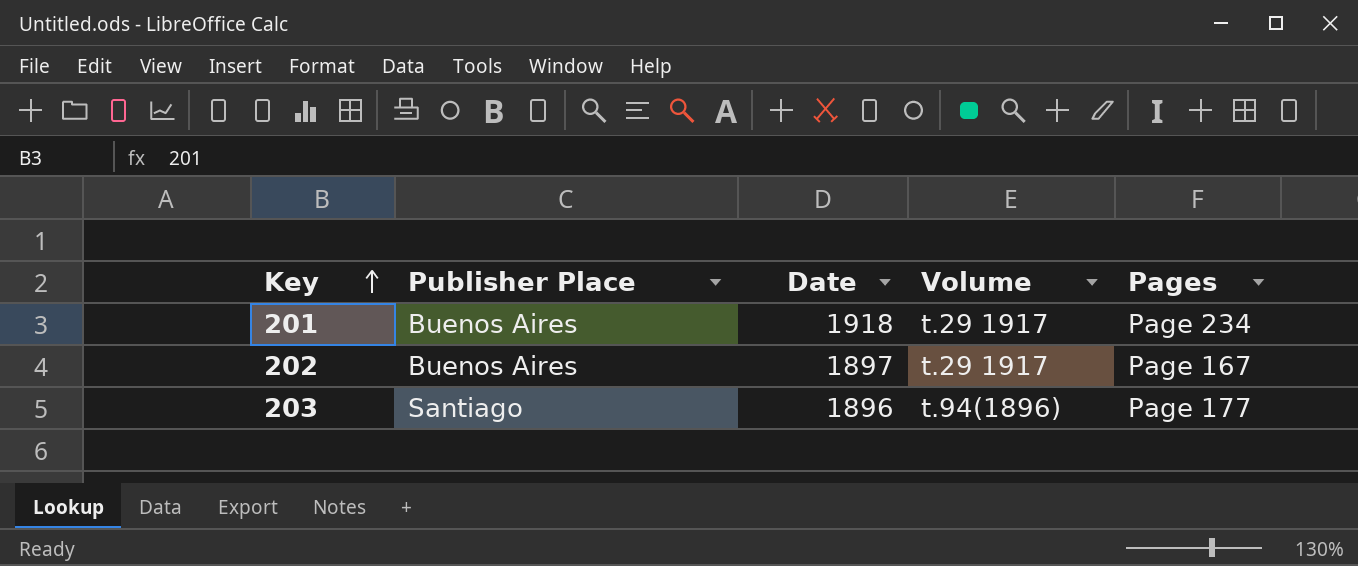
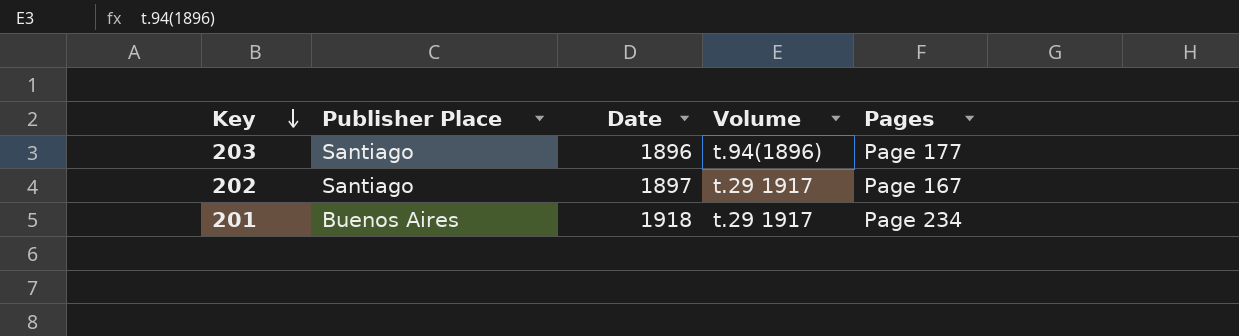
row order: Key ascending -> Key descending
202 | Publisher Place: Buenos Aires -> Santiago

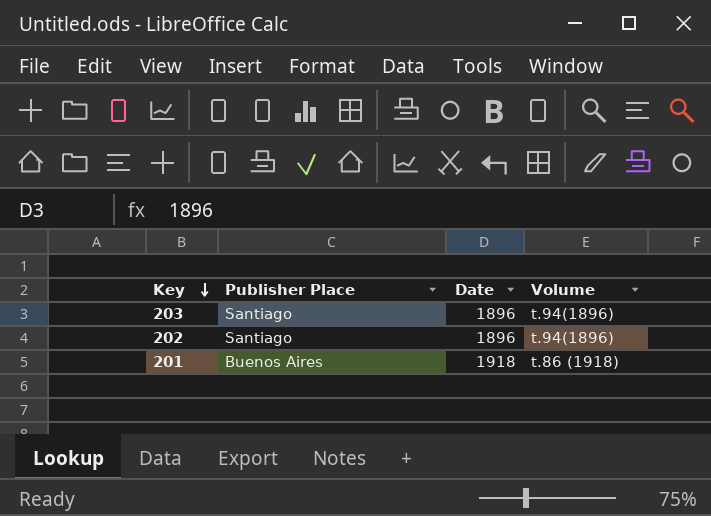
column Pages | position: 5 -> none
202 | Date: 1897 -> 1896
202 | Volume: t.29 1917 -> t.94(1896)
201 | Volume: t.29 1917 -> t.86 (1918)

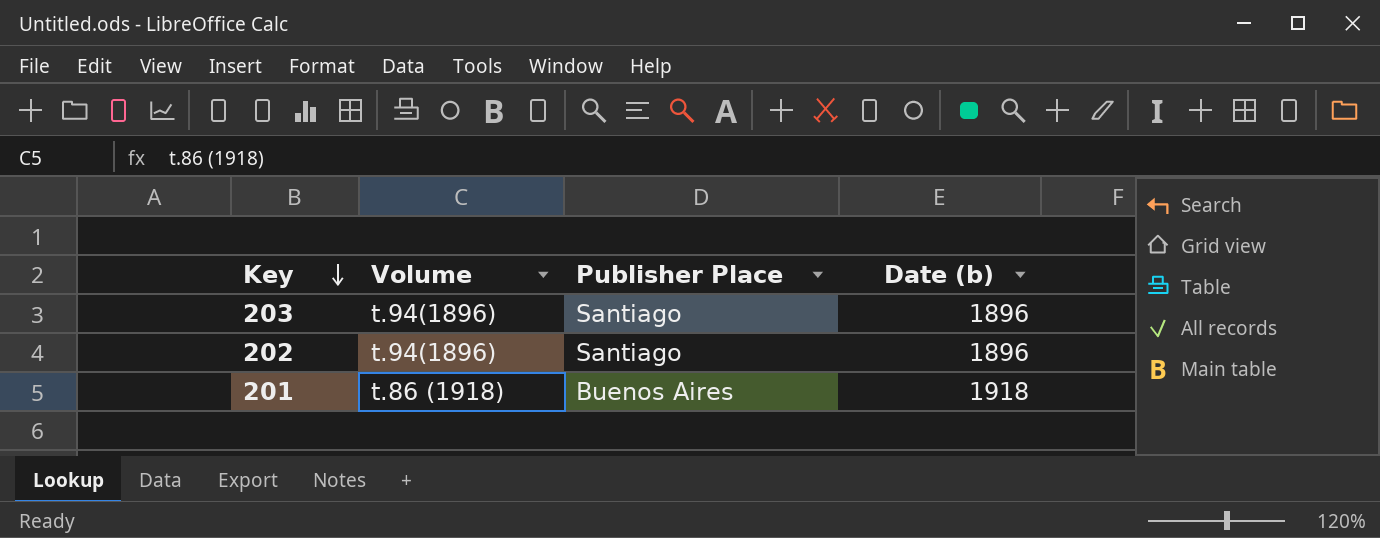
column Volume | position: 4 -> 2
column name: Date -> Date (b)

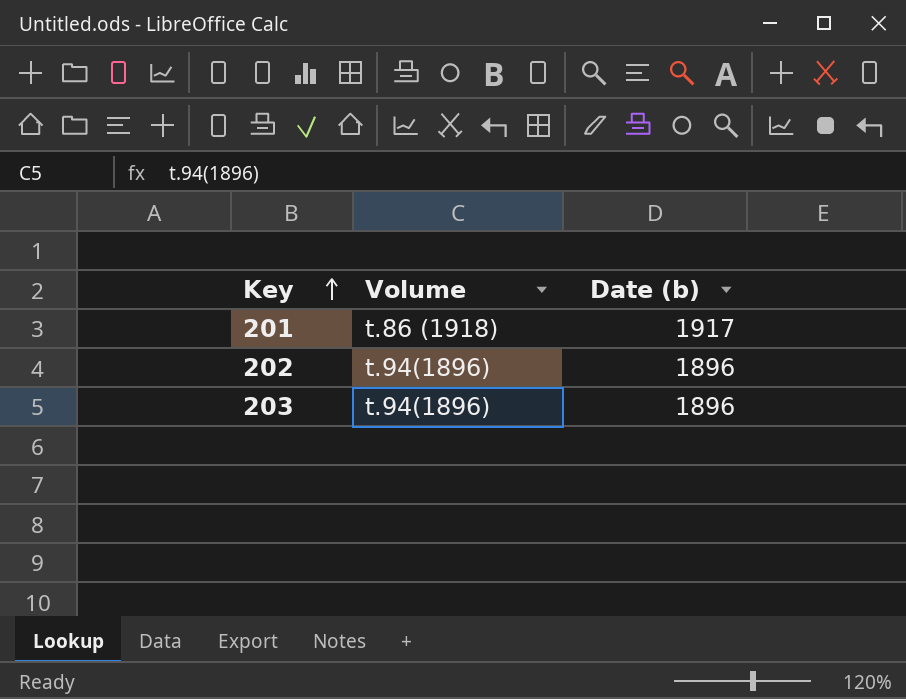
row order: Key descending -> Key ascending
column Publisher Place | position: 3 -> none
201 | Date (b): 1918 -> 1917

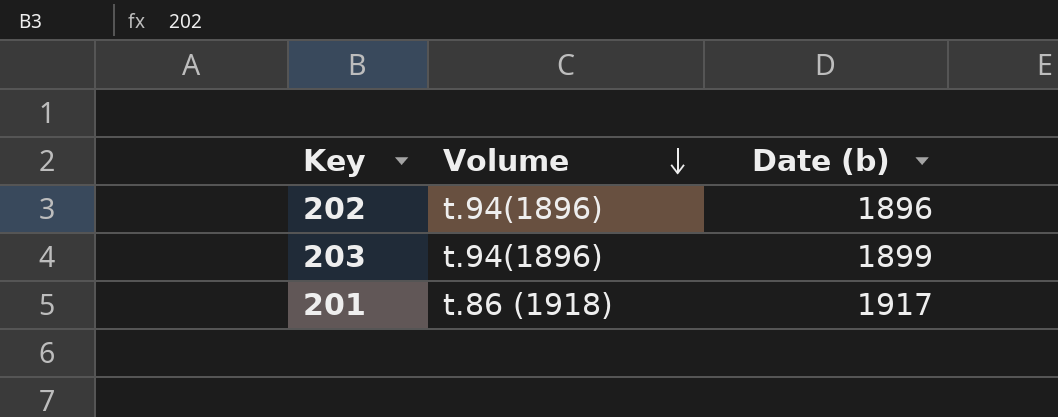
row order: Key ascending -> Volume descending
203 | Date (b): 1896 -> 1899

